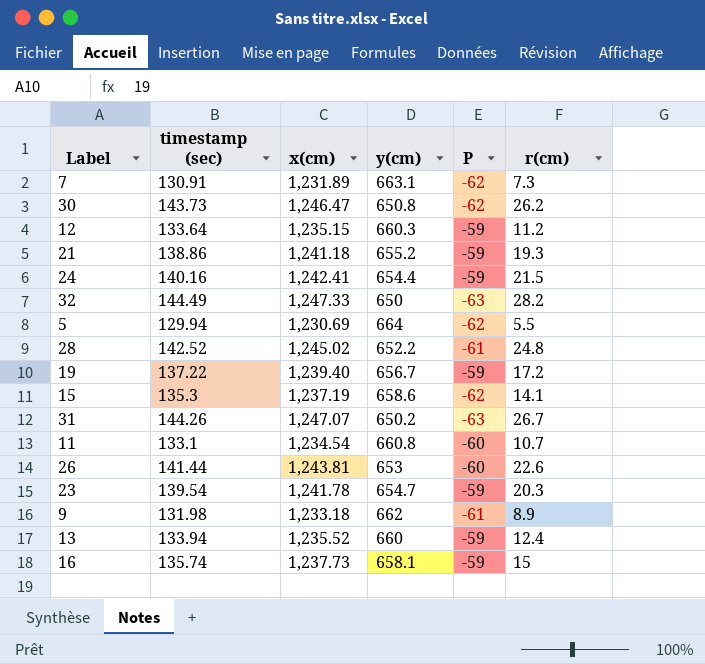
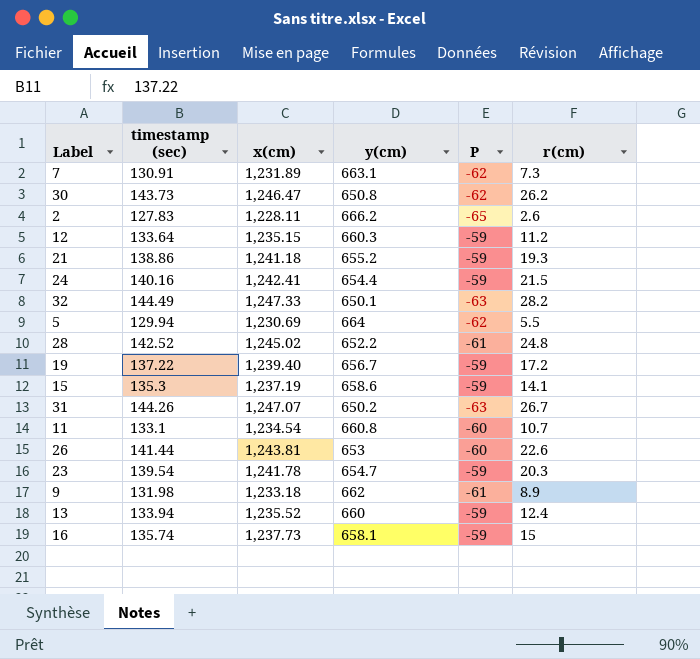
row 2: none -> 127.83 | 1,228.11 | 666.2 | -65 | 2.6
32 | y(cm): 650 -> 650.1
15 | P: -62 -> -59

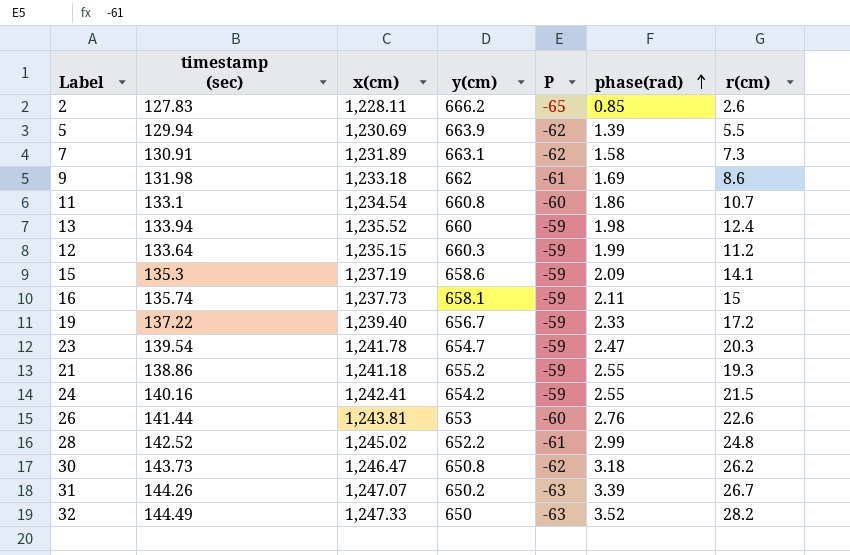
row order: none -> phase(rad) ascending
column phase(rad) | position: none -> 6
5 | y(cm): 664 -> 663.9
9 | r(cm): 8.9 -> 8.6
24 | y(cm): 654.4 -> 654.2
32 | y(cm): 650.1 -> 650

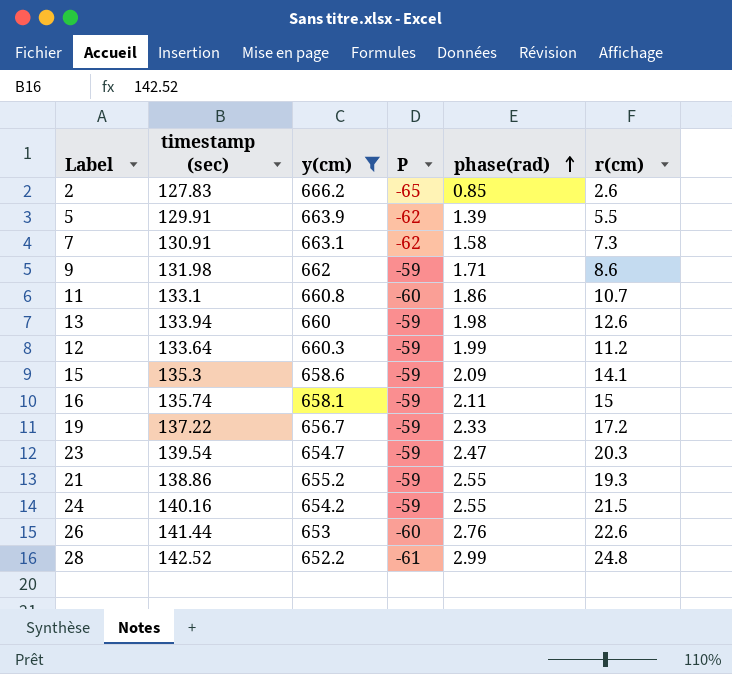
filter: none -> y(cm) >= 652.2
column x(cm) | position: 3 -> none
5 | timestamp (sec): 129.94 -> 129.91
9 | P: -61 -> -59
9 | phase(rad): 1.69 -> 1.71
13 | r(cm): 12.4 -> 12.6

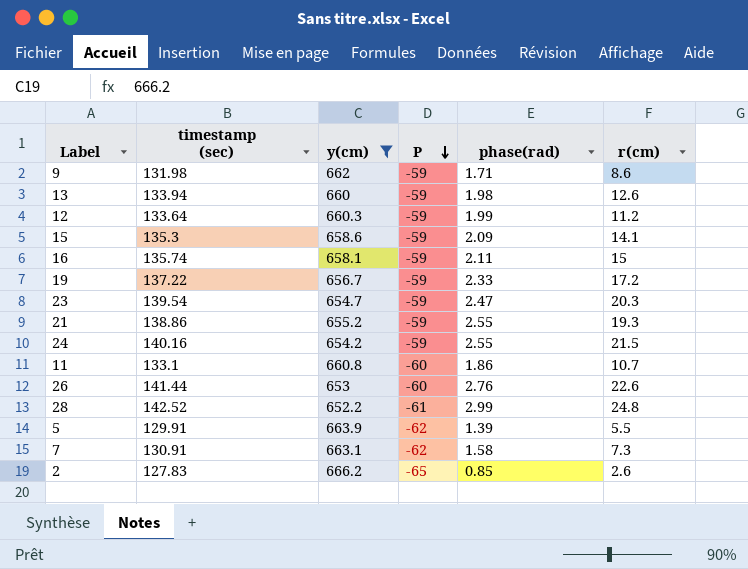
row order: phase(rad) ascending -> P descending

